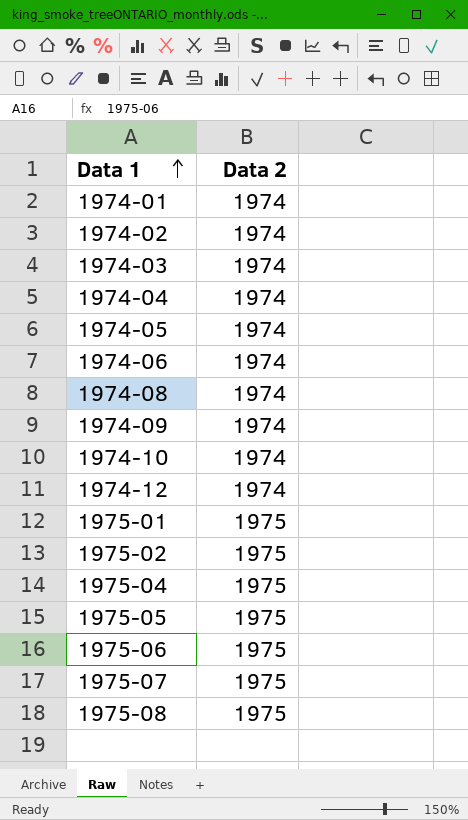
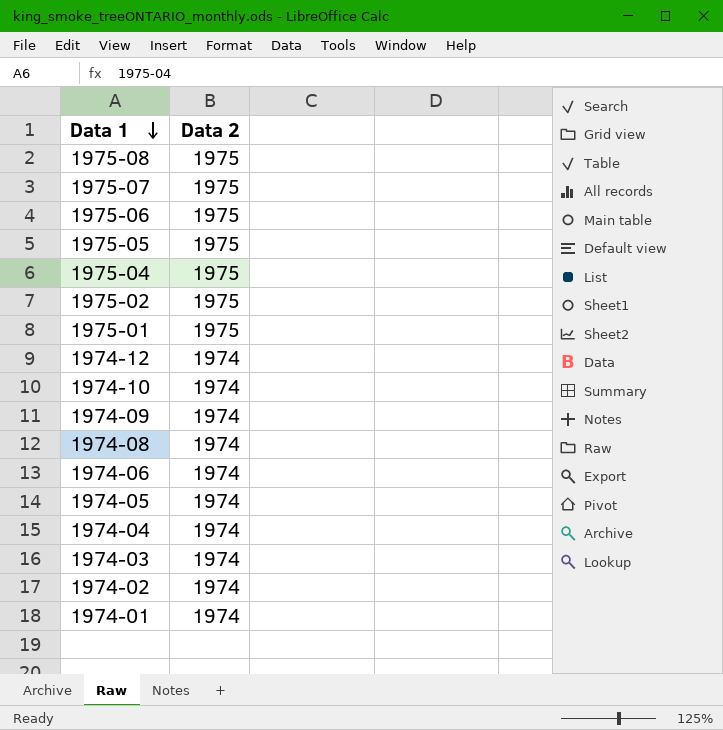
row order: Data 1 ascending -> Data 1 descending

